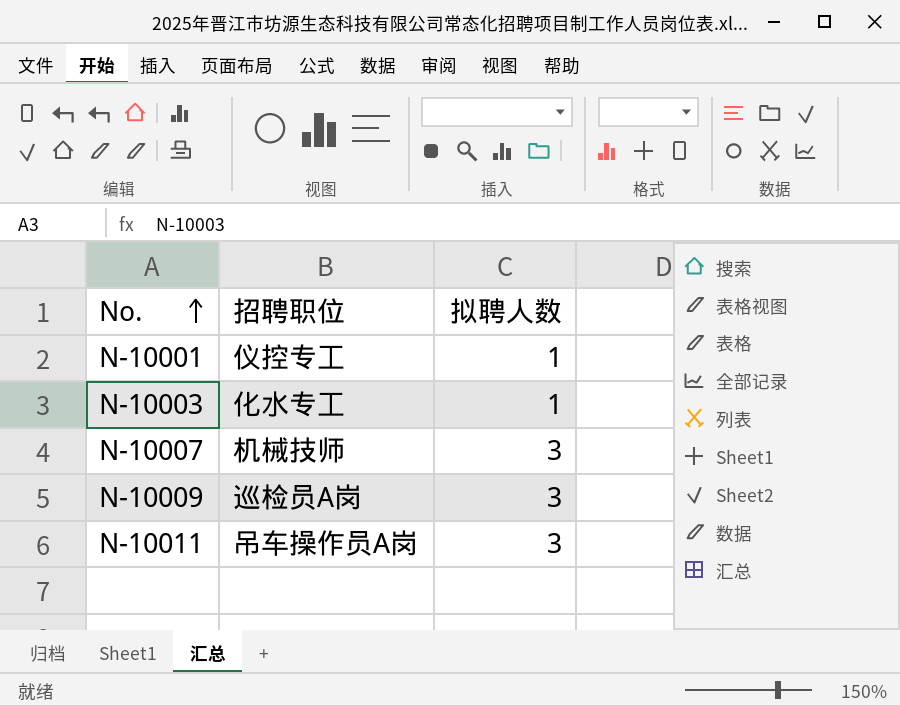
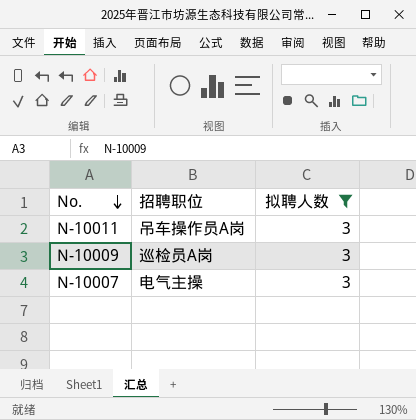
filter: none -> 拟聘人数 = 3
row order: No. ascending -> No. descending
N-10007 | 招聘职位: 机械技师 -> 电气主操

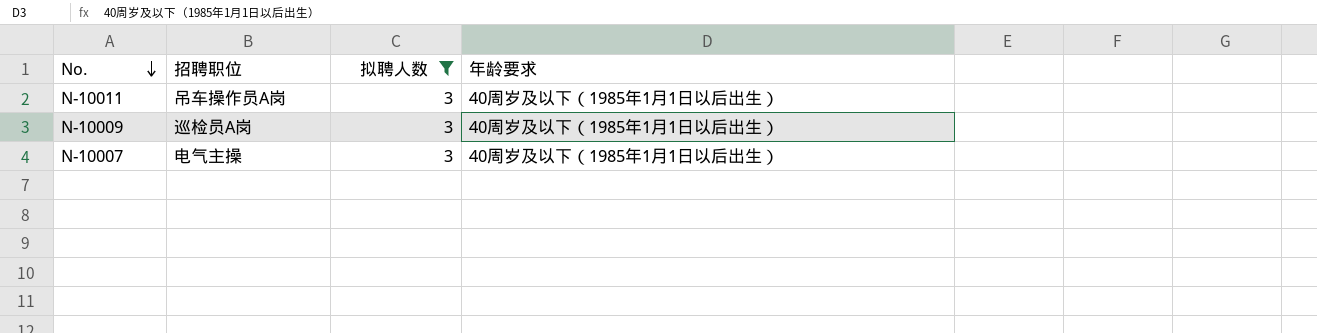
column 年龄要求 | position: none -> 4

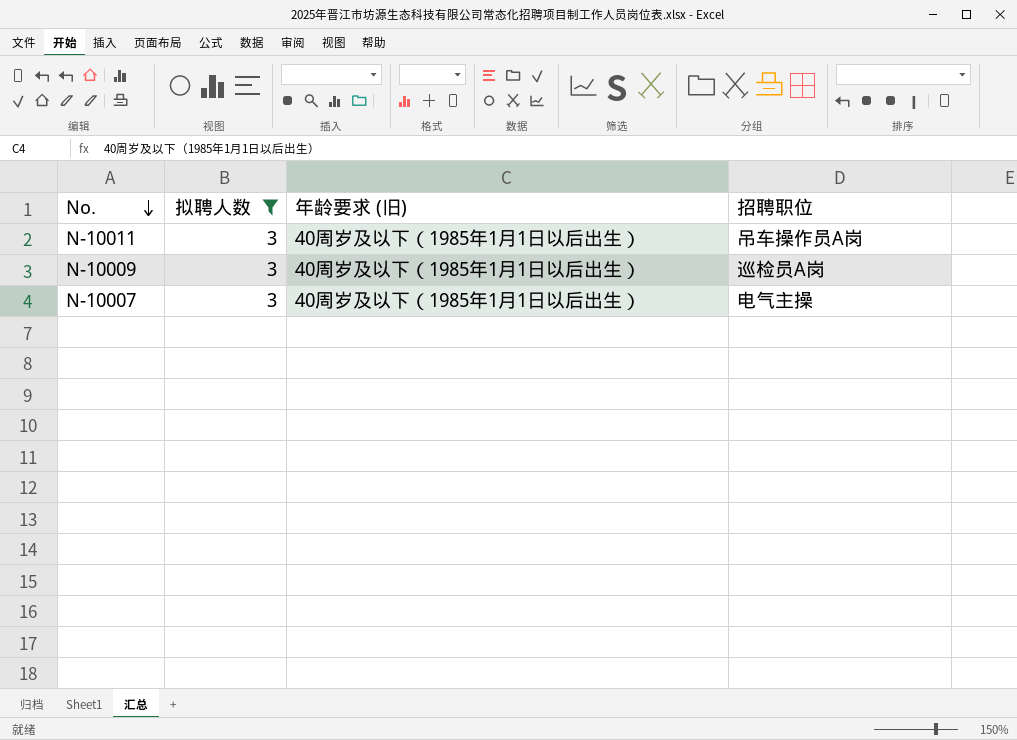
column name: 年龄要求 -> 年龄要求 (旧)
column 招聘职位 | position: 2 -> 4

